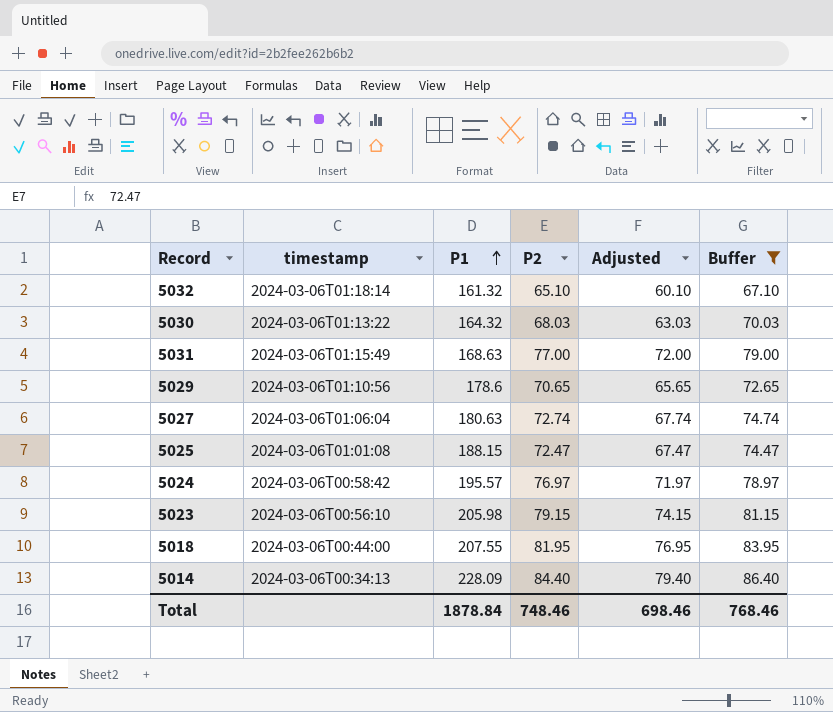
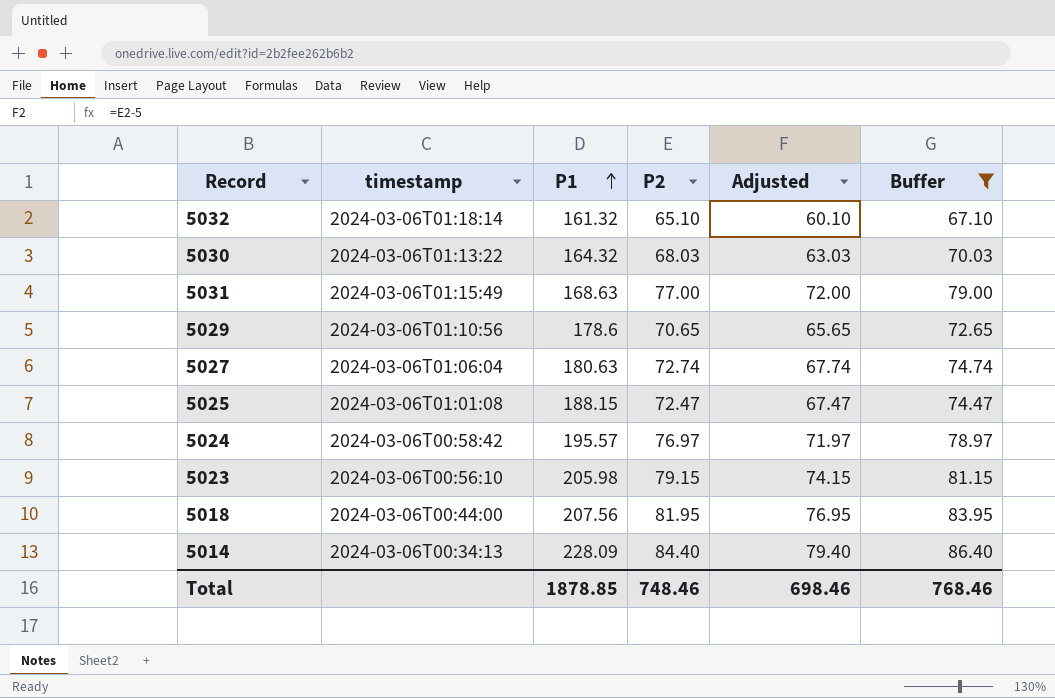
5018 | P1: 207.55 -> 207.56
Total | P1: 1878.84 -> 1878.85

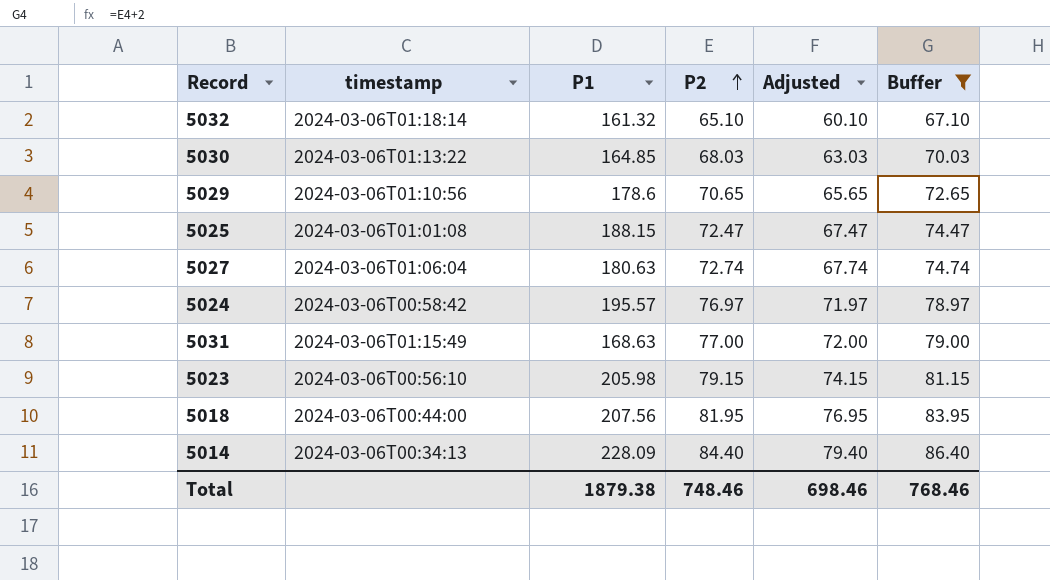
row order: P1 ascending -> P2 ascending
5030 | P1: 164.32 -> 164.85
Total | P1: 1878.85 -> 1879.38

